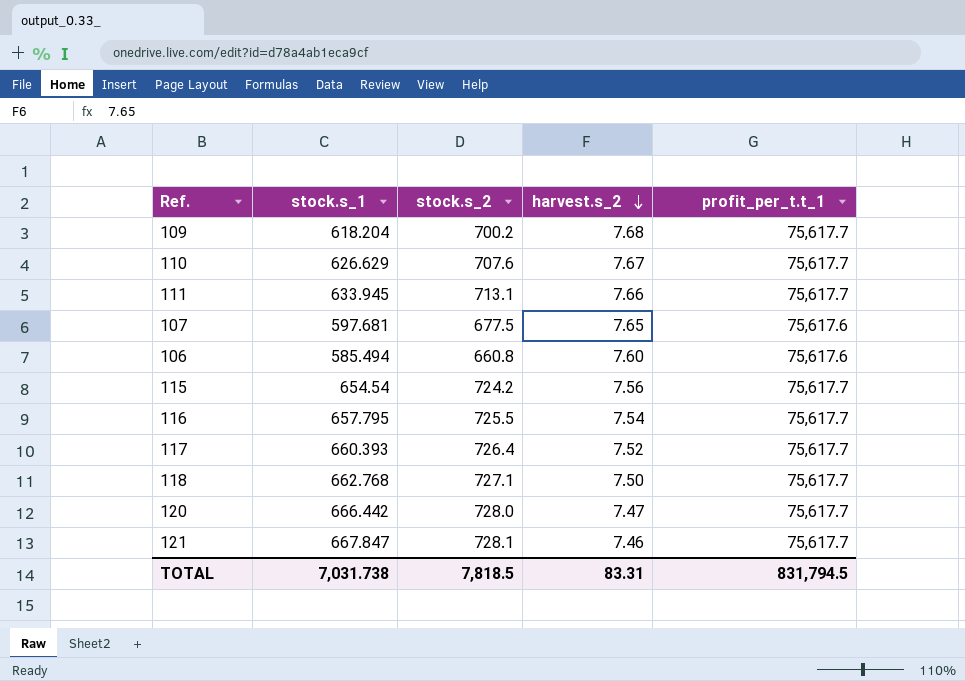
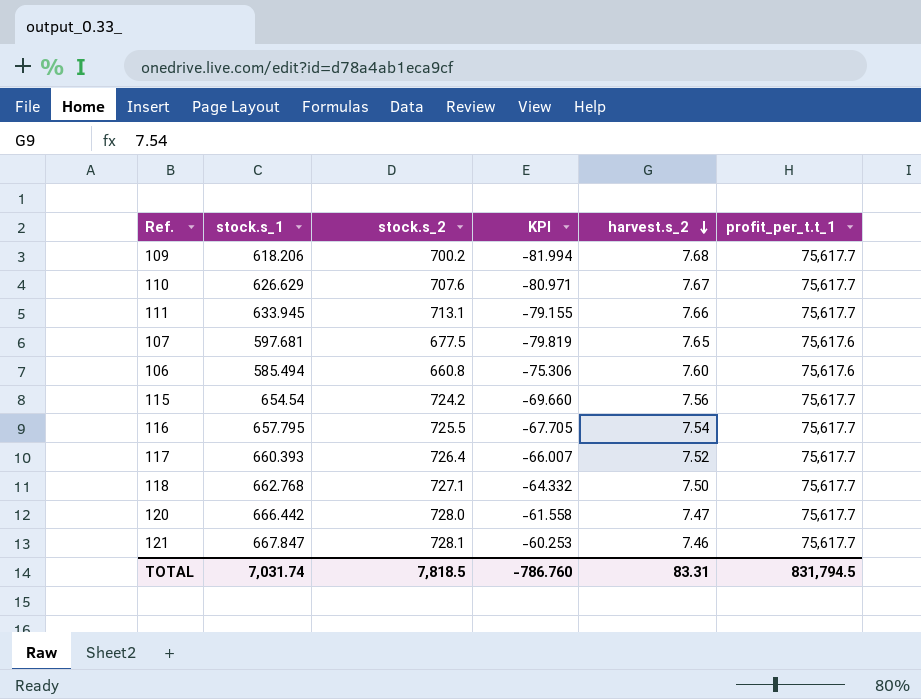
column KPI | formula: none -> [stock.s_1] - [stock.s_2]
109 | stock.s_1: 618.204 -> 618.206
TOTAL | stock.s_1: 7,031.738 -> 7,031.74

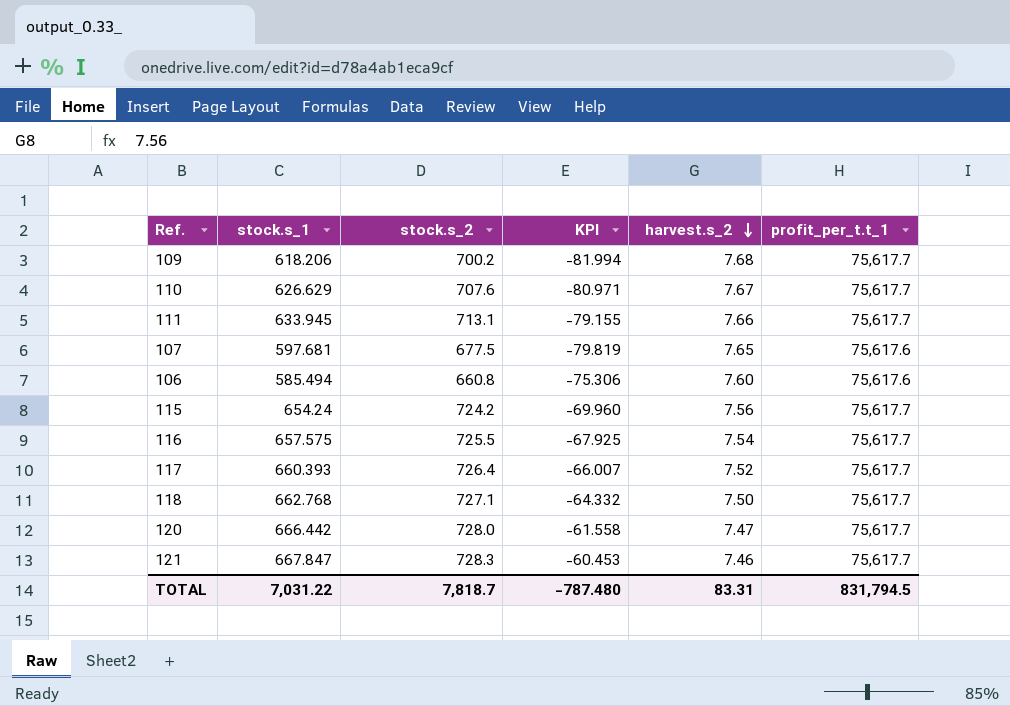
115 | stock.s_1: 654.54 -> 654.24
115 | KPI: -69.660 -> -69.960
116 | stock.s_1: 657.795 -> 657.575
116 | KPI: -67.705 -> -67.925
121 | stock.s_2: 728.1 -> 728.3
121 | KPI: -60.253 -> -60.453
TOTAL | stock.s_1: 7,031.74 -> 7,031.22
TOTAL | stock.s_2: 7,818.5 -> 7,818.7
TOTAL | KPI: -786.760 -> -787.480

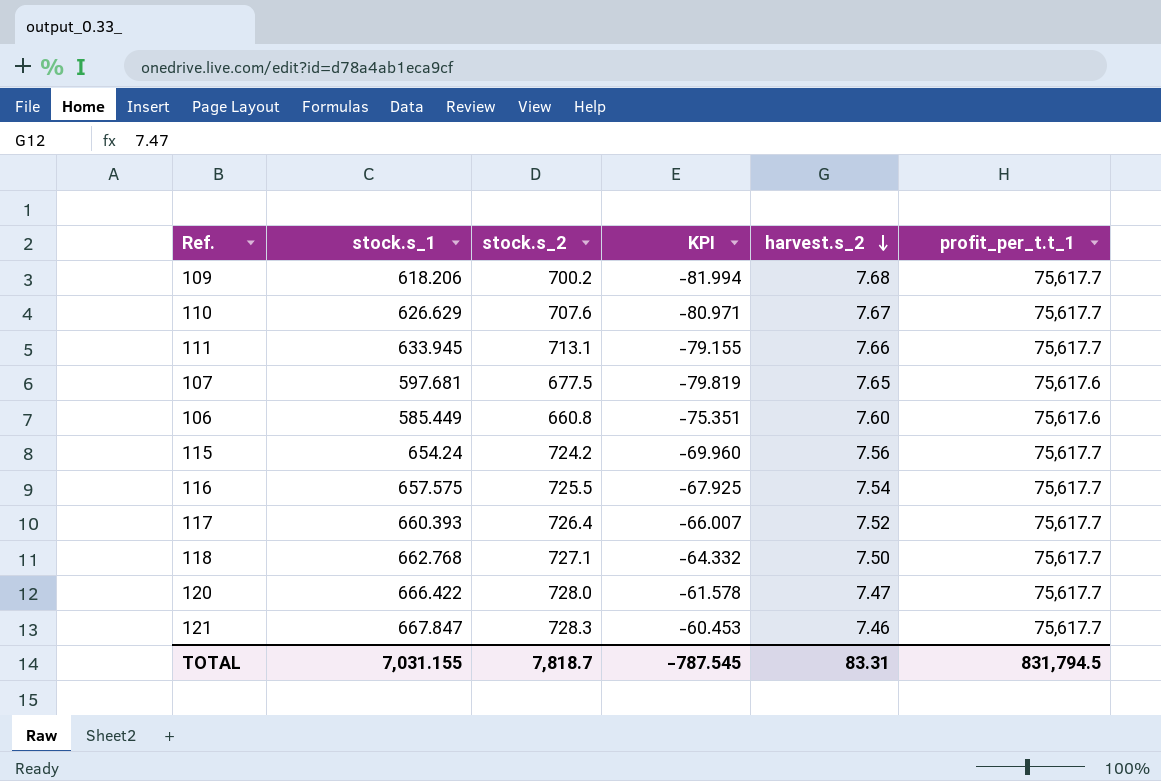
106 | stock.s_1: 585.494 -> 585.449
106 | KPI: -75.306 -> -75.351
120 | stock.s_1: 666.442 -> 666.422
120 | KPI: -61.558 -> -61.578
TOTAL | stock.s_1: 7,031.22 -> 7,031.155
TOTAL | KPI: -787.480 -> -787.545

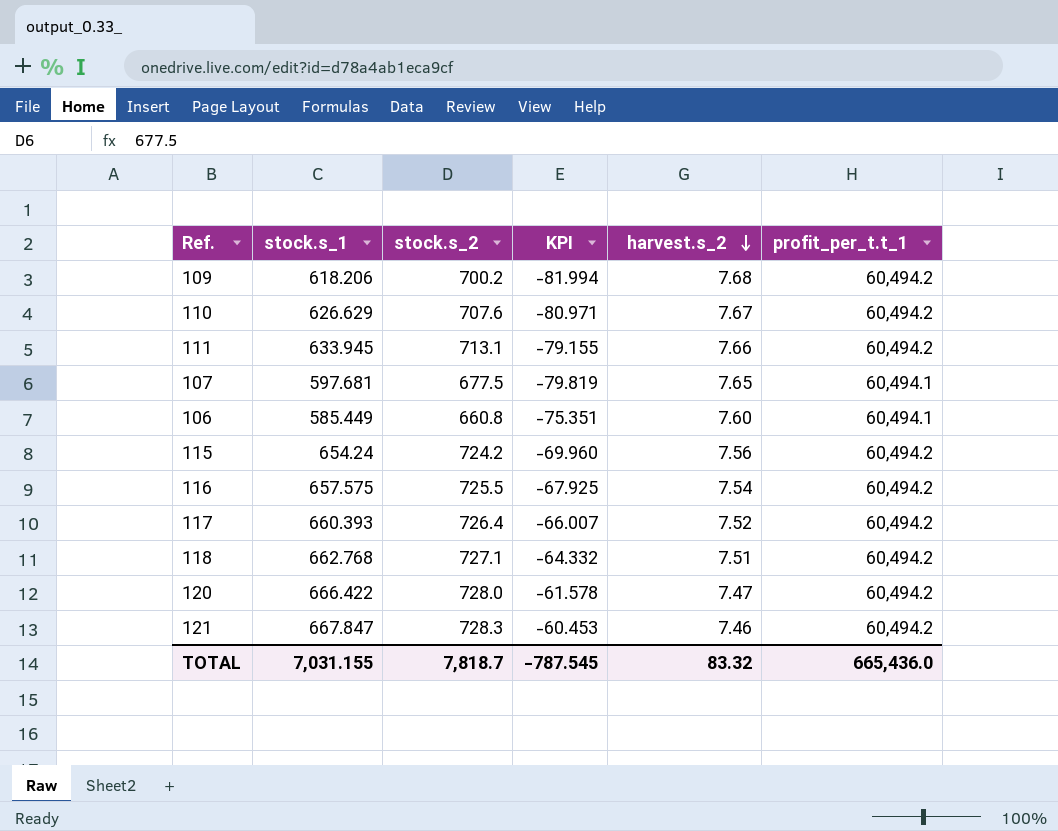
109 | profit_per_t.t_1: 75,617.7 -> 60,494.2
110 | profit_per_t.t_1: 75,617.7 -> 60,494.2
111 | profit_per_t.t_1: 75,617.7 -> 60,494.2
107 | profit_per_t.t_1: 75,617.6 -> 60,494.1
106 | profit_per_t.t_1: 75,617.6 -> 60,494.1
115 | profit_per_t.t_1: 75,617.7 -> 60,494.2
116 | profit_per_t.t_1: 75,617.7 -> 60,494.2
117 | profit_per_t.t_1: 75,617.7 -> 60,494.2
118 | harvest.s_2: 7.50 -> 7.51
118 | profit_per_t.t_1: 75,617.7 -> 60,494.2
120 | profit_per_t.t_1: 75,617.7 -> 60,494.2
121 | profit_per_t.t_1: 75,617.7 -> 60,494.2
TOTAL | harvest.s_2: 83.31 -> 83.32
TOTAL | profit_per_t.t_1: 831,794.5 -> 665,436.0

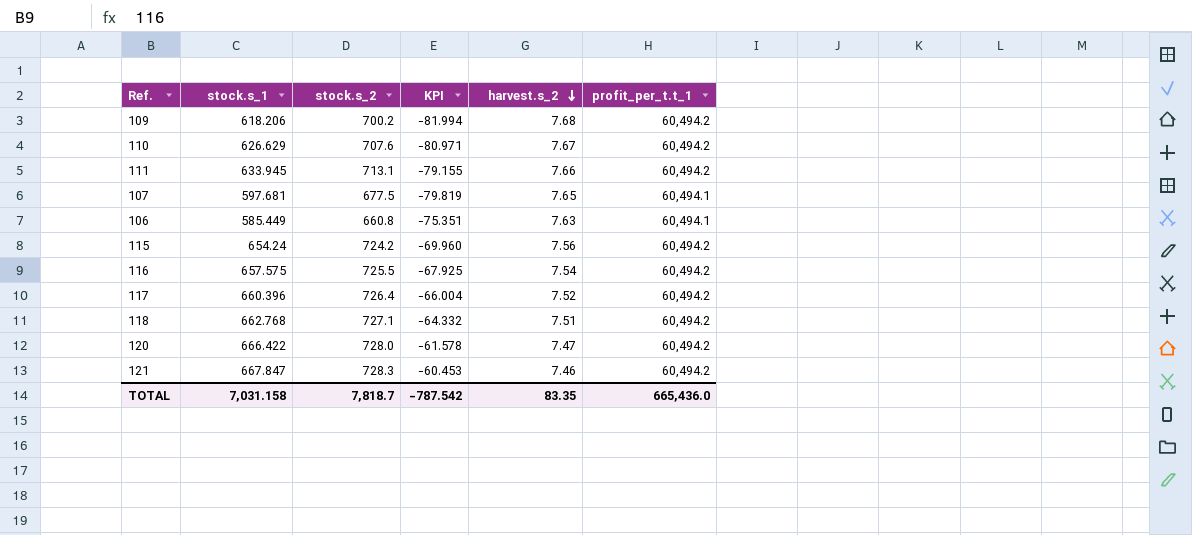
106 | harvest.s_2: 7.60 -> 7.63
117 | stock.s_1: 660.393 -> 660.396
117 | KPI: -66.007 -> -66.004
TOTAL | stock.s_1: 7,031.155 -> 7,031.158
TOTAL | KPI: -787.545 -> -787.542
TOTAL | harvest.s_2: 83.32 -> 83.35

